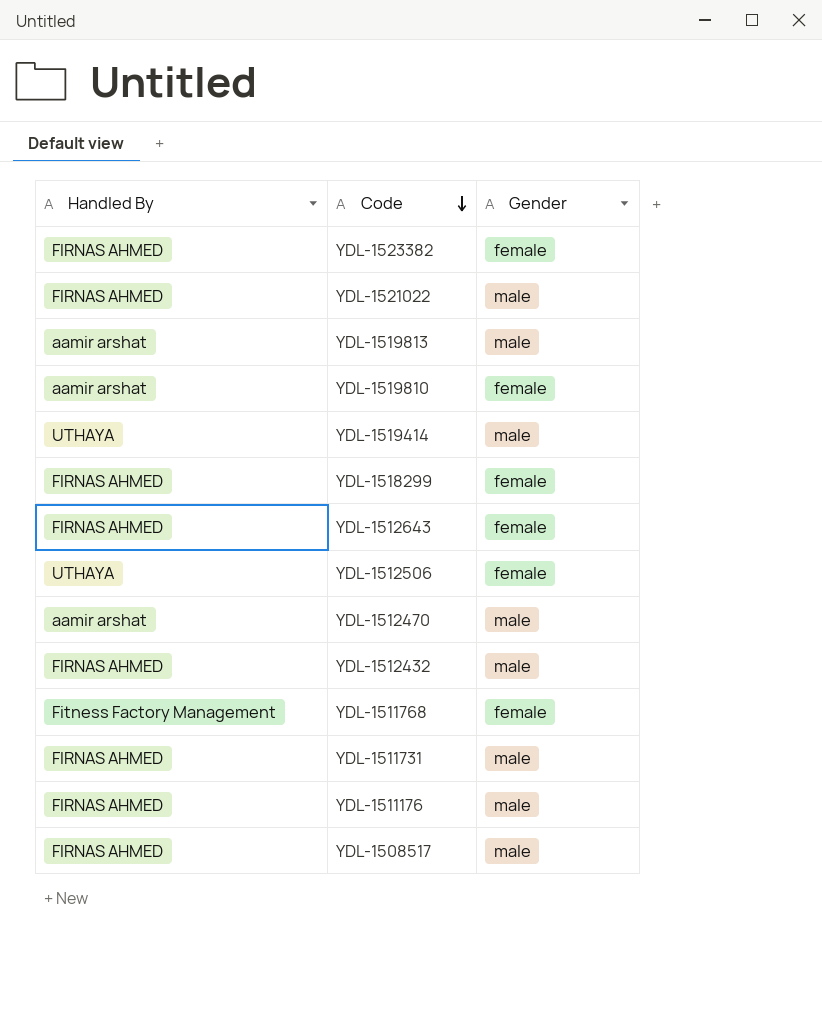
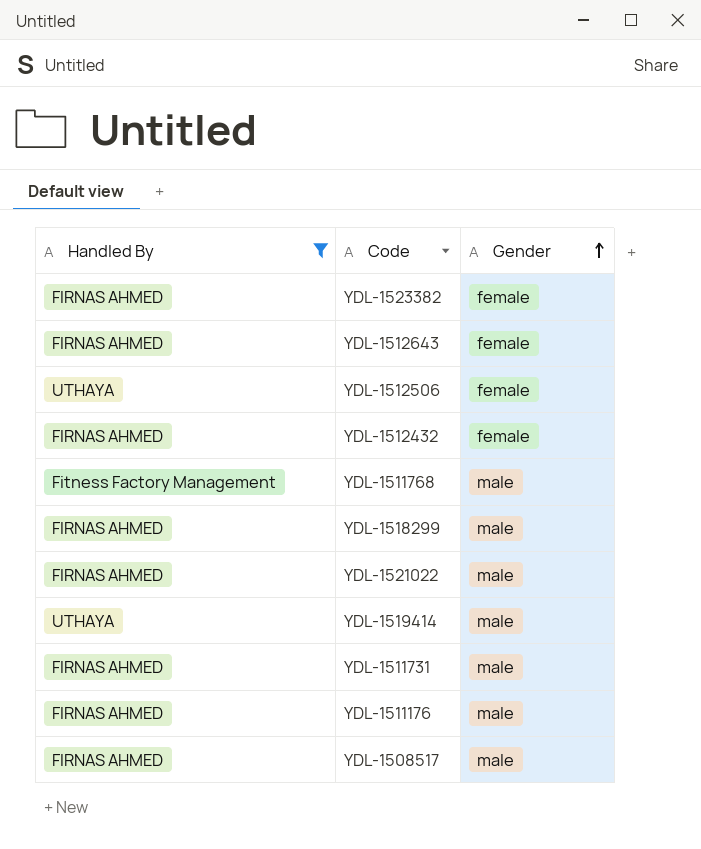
filter: none -> Handled By != aamir arshat
row order: Code descending -> Gender ascending
YDL-1512432 | Gender: male -> female
YDL-1511768 | Gender: female -> male
YDL-1518299 | Gender: female -> male

